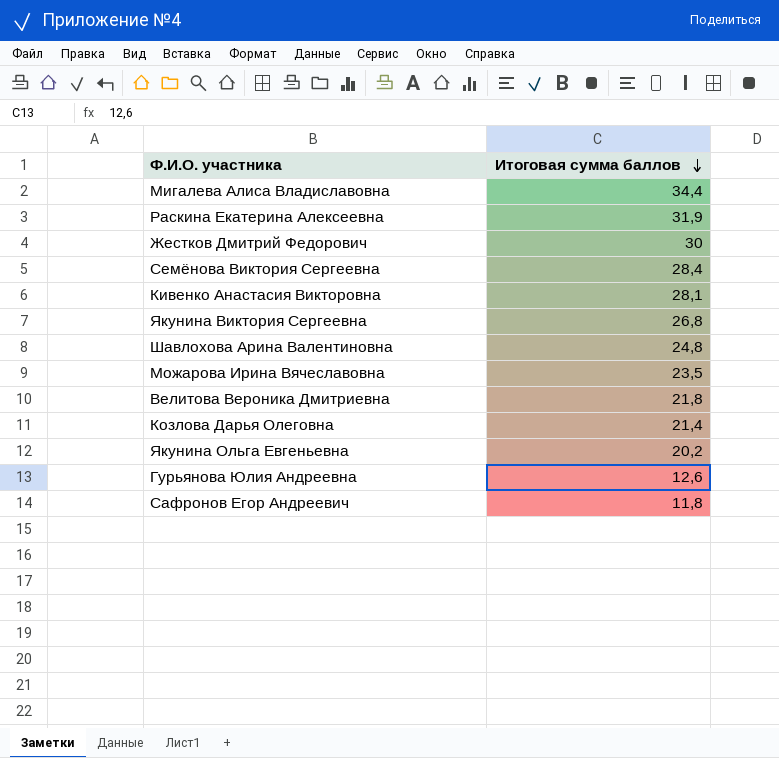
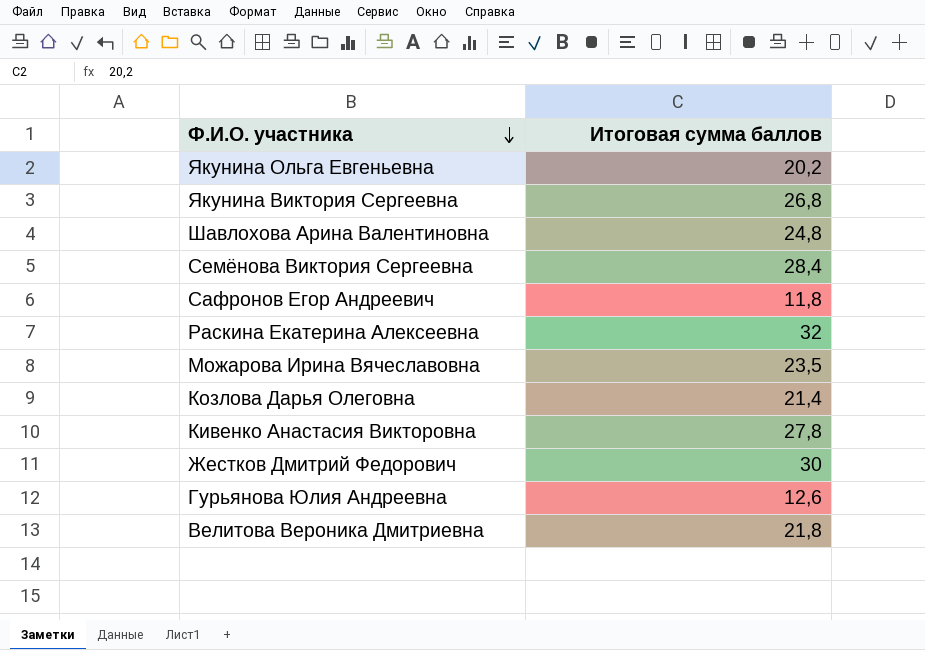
row order: Итоговая сумма баллов descending -> Ф.И.О. участника descending
row Мигалева Алиса Владиславовна: 34,4 -> none
Раскина Екатерина Алексеевна | Итоговая сумма баллов: 31,9 -> 32
Кивенко Анастасия Викторовна | Итоговая сумма баллов: 28,1 -> 27,8

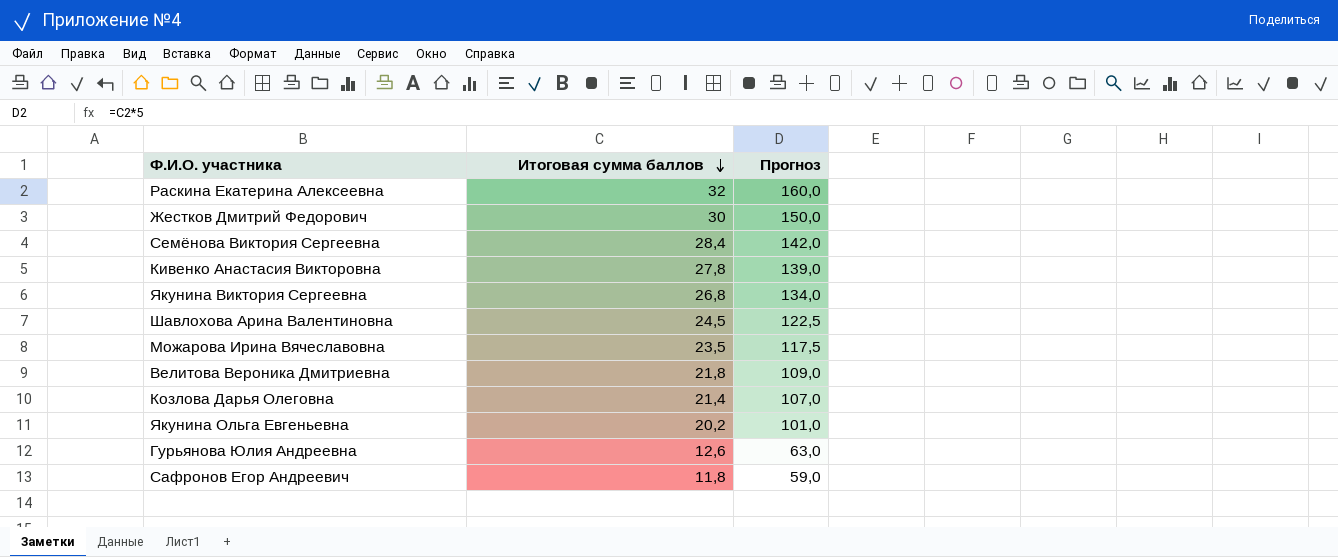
row order: Ф.И.О. участника descending -> Итоговая сумма баллов descending
column Прогноз | formula: none -> [Итоговая сумма баллов] * 5
Шавлохова Арина Валентиновна | Итоговая сумма баллов: 24,8 -> 24,5

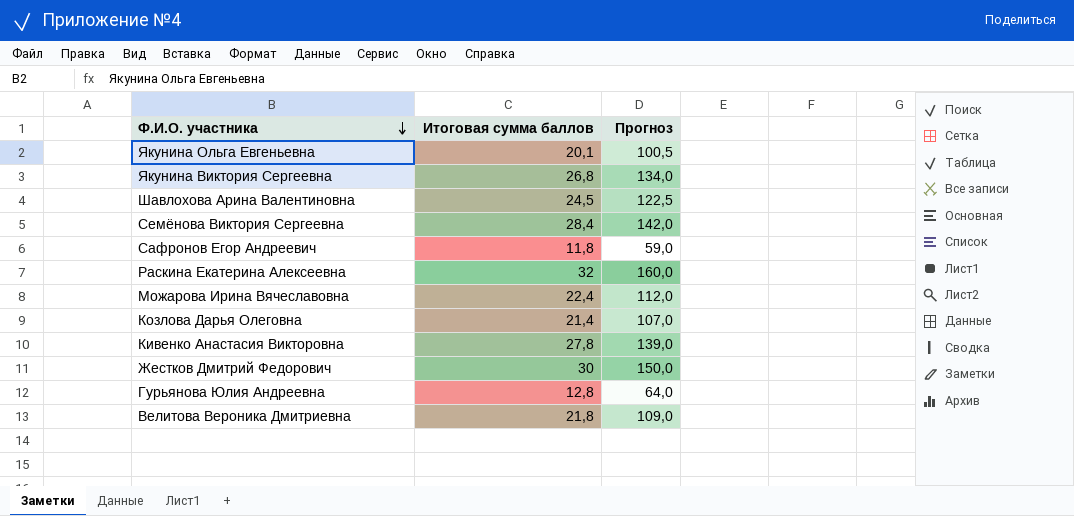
row order: Итоговая сумма баллов descending -> Ф.И.О. участника descending
Якунина Ольга Евгеньевна | Итоговая сумма баллов: 20,2 -> 20,1
Якунина Ольга Евгеньевна | Прогноз: 101,0 -> 100,5
Можарова Ирина Вячеславовна | Итоговая сумма баллов: 23,5 -> 22,4
Можарова Ирина Вячеславовна | Прогноз: 117,5 -> 112,0
Гурьянова Юлия Андреевна | Итоговая сумма баллов: 12,6 -> 12,8
Гурьянова Юлия Андреевна | Прогноз: 63,0 -> 64,0

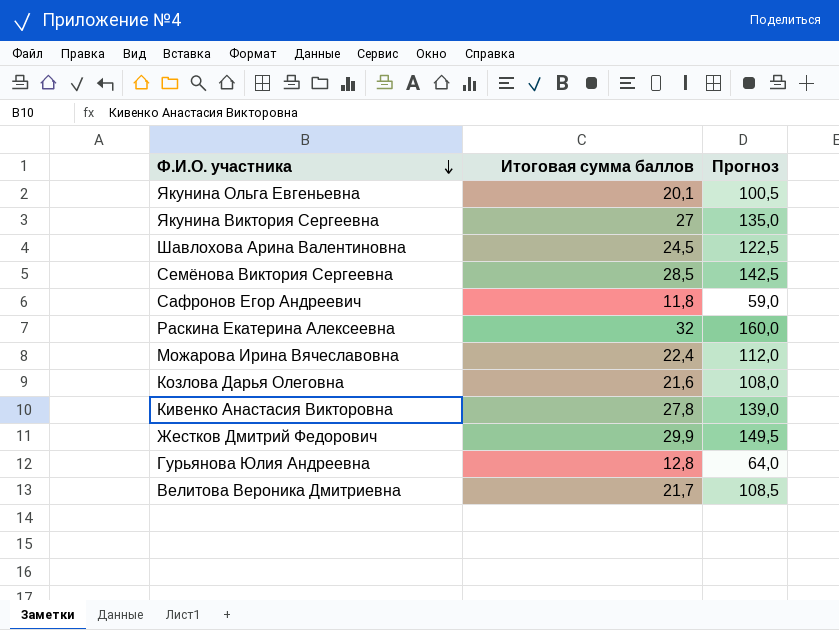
Якунина Виктория Сергеевна | Итоговая сумма баллов: 26,8 -> 27
Якунина Виктория Сергеевна | Прогноз: 134,0 -> 135,0
Семёнова Виктория Сергеевна | Итоговая сумма баллов: 28,4 -> 28,5
Семёнова Виктория Сергеевна | Прогноз: 142,0 -> 142,5
Козлова Дарья Олеговна | Итоговая сумма баллов: 21,4 -> 21,6
Козлова Дарья Олеговна | Прогноз: 107,0 -> 108,0
Жестков Дмитрий Федорович | Итоговая сумма баллов: 30 -> 29,9
Жестков Дмитрий Федорович | Прогноз: 150,0 -> 149,5
Велитова Вероника Дмитриевна | Итоговая сумма баллов: 21,8 -> 21,7
Велитова Вероника Дмитриевна | Прогноз: 109,0 -> 108,5

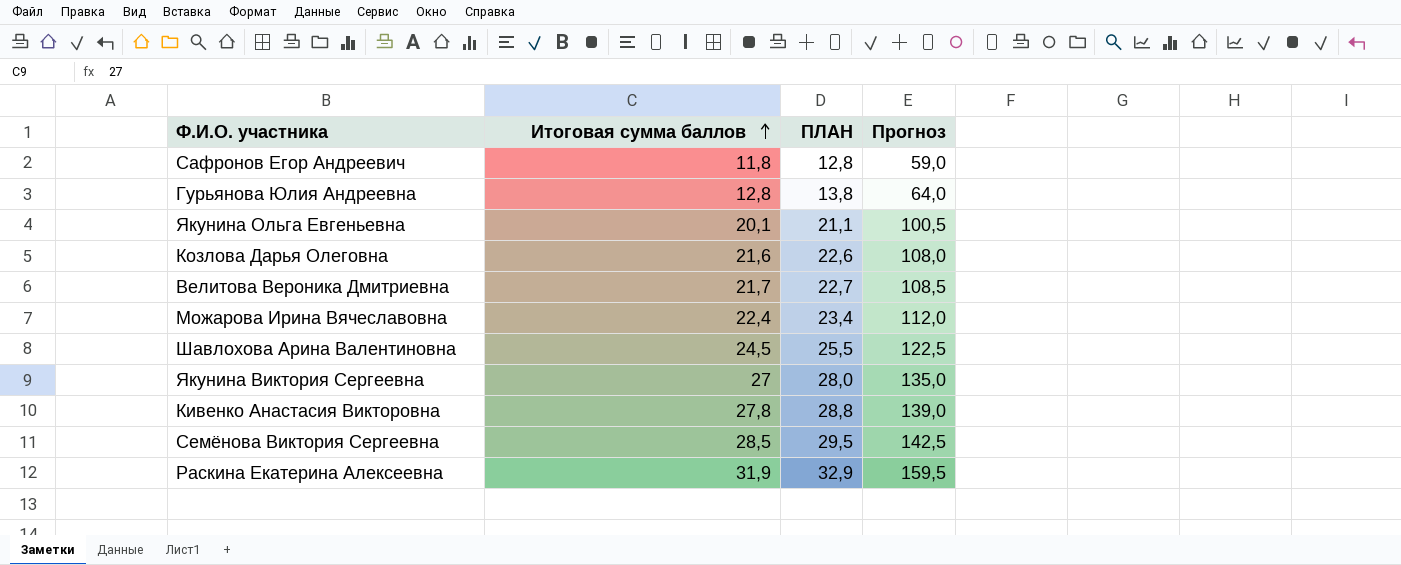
row order: Ф.И.О. участника descending -> Итоговая сумма баллов ascending
column ПЛАН | formula: none -> [Итоговая сумма баллов] + 1
row Жестков Дмитрий Федорович: 29,9 | 149,5 -> none
Раскина Екатерина Алексеевна | Итоговая сумма баллов: 32 -> 31,9
Раскина Екатерина Алексеевна | Прогноз: 160,0 -> 159,5

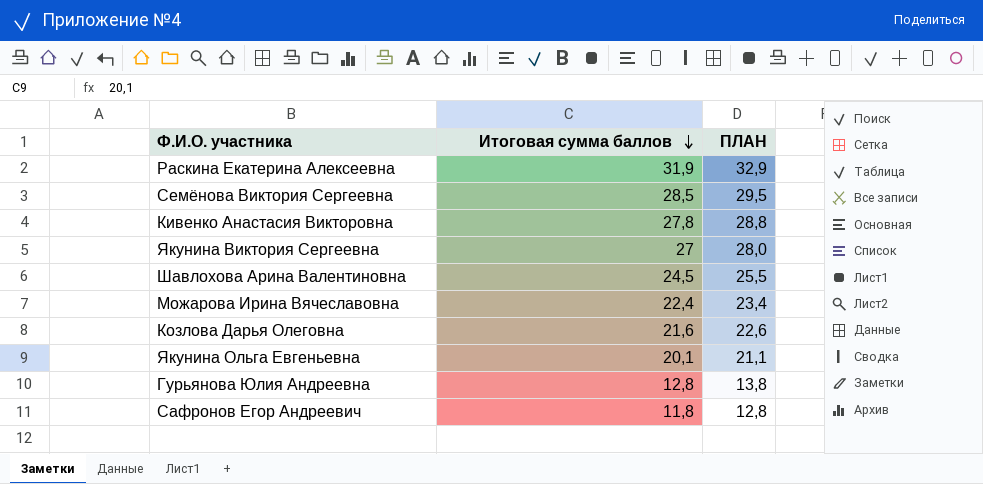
row order: Итоговая сумма баллов ascending -> Итоговая сумма баллов descending
column Прогноз | formula: [Итоговая сумма баллов] * 5 -> none
row Велитова Вероника Дмитриевна: 21,7 | 22,7 | 108,5 -> none

